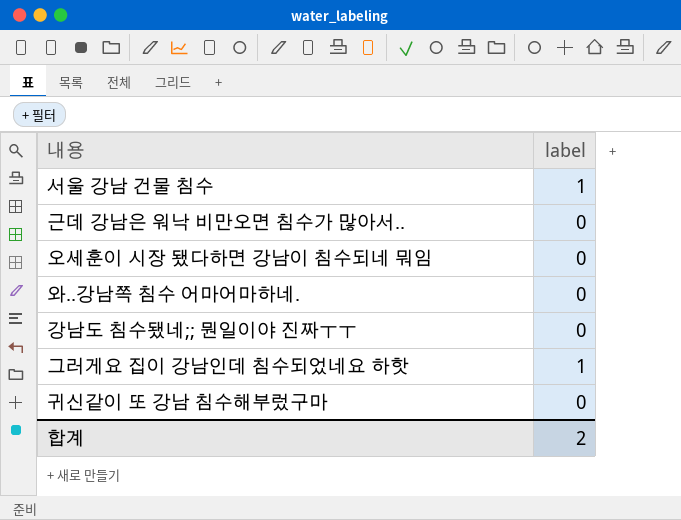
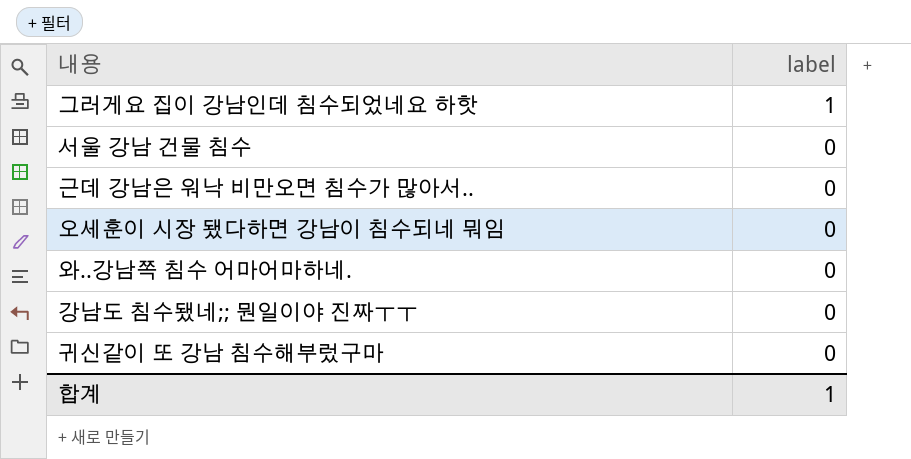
row order: none -> label descending
서울 강남 건물 침수 | label: 1 -> 0
합계 | label: 2 -> 1

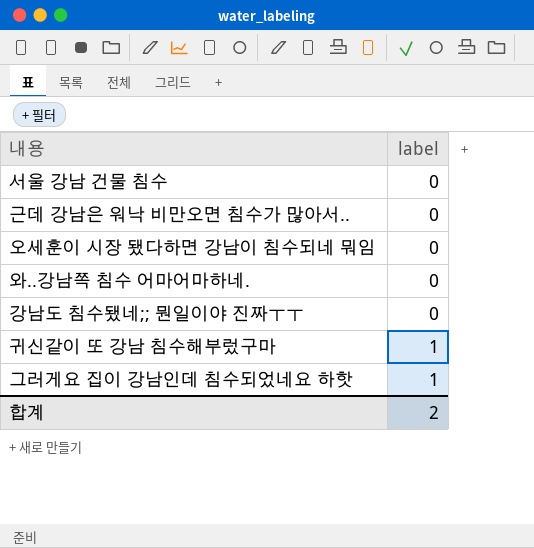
row order: label descending -> label ascending
귀신같이 또 강남 침수해부렀구마 | label: 0 -> 1
합계 | label: 1 -> 2

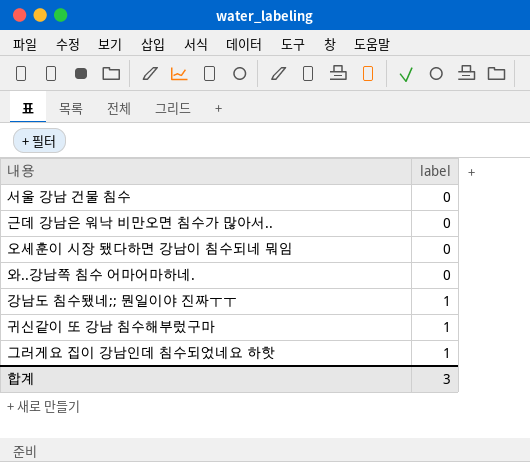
강남도 침수됐네;; 뭔일이야 진짜ㅜㅜ | label: 0 -> 1
합계 | label: 2 -> 3

